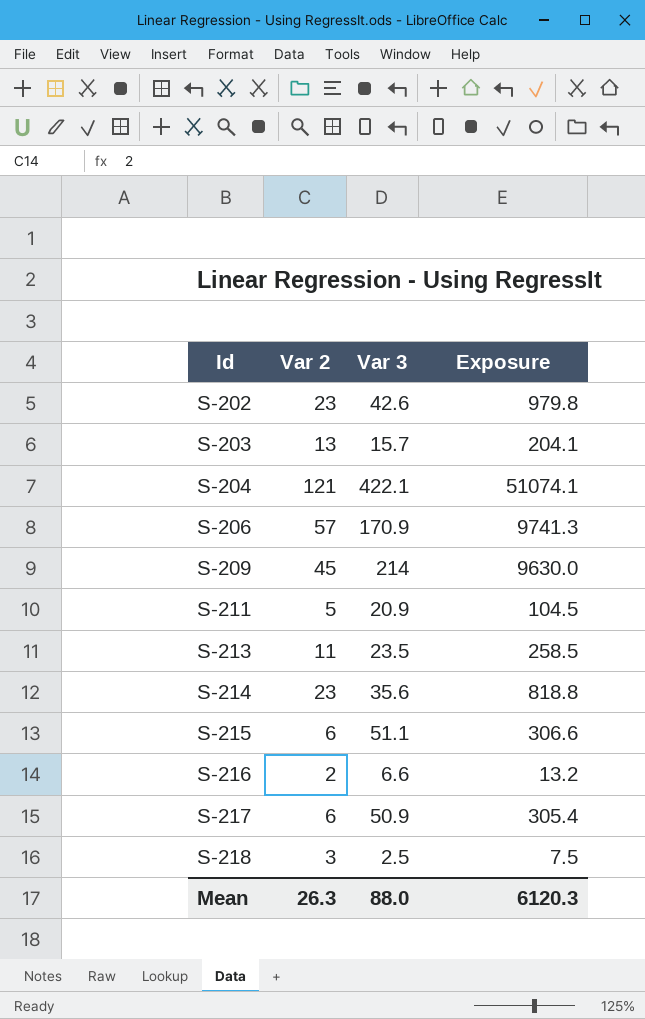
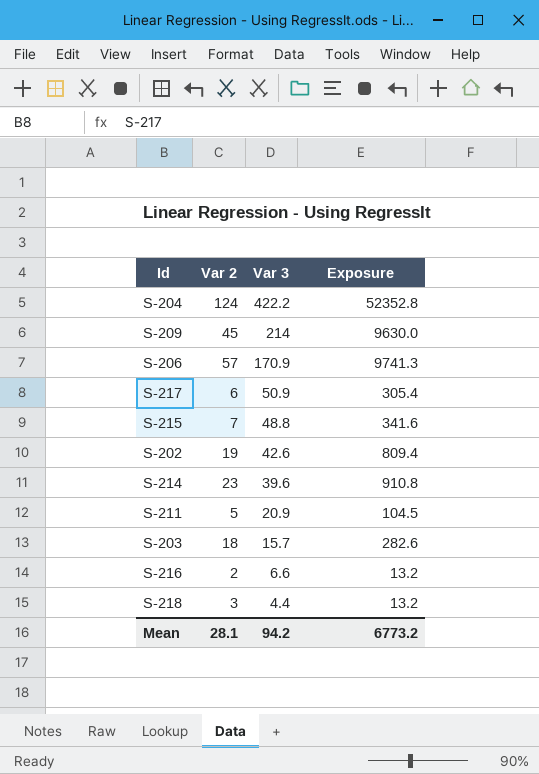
row order: Id ascending -> Var 3 descending
row S-213: 11 | 23.5 | 258.5 -> none
S-204 | Var 2: 121 -> 124
S-204 | Var 3: 422.1 -> 422.2
S-204 | Exposure: 51074.1 -> 52352.8
S-215 | Var 2: 6 -> 7
S-215 | Var 3: 51.1 -> 48.8
S-215 | Exposure: 306.6 -> 341.6
S-202 | Var 2: 23 -> 19
S-202 | Exposure: 979.8 -> 809.4
S-214 | Var 3: 35.6 -> 39.6
S-214 | Exposure: 818.8 -> 910.8
S-203 | Var 2: 13 -> 18
S-203 | Exposure: 204.1 -> 282.6
S-218 | Var 3: 2.5 -> 4.4
S-218 | Exposure: 7.5 -> 13.2
Mean | Var 2: 26.3 -> 28.1
Mean | Var 3: 88.0 -> 94.2
Mean | Exposure: 6120.3 -> 6773.2

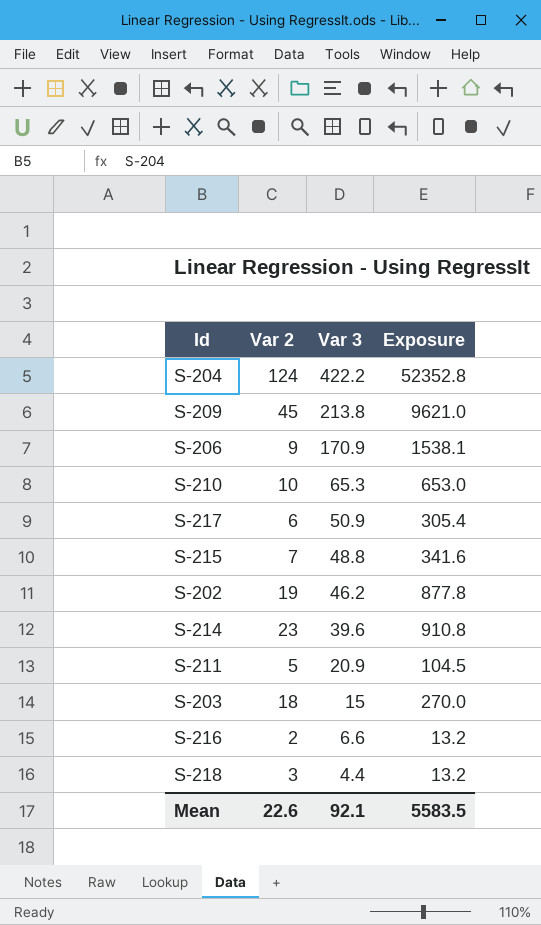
S-209 | Var 3: 214 -> 213.8
S-209 | Exposure: 9630.0 -> 9621.0
S-206 | Var 2: 57 -> 9
S-206 | Exposure: 9741.3 -> 1538.1
row S-210: none -> 10 | 65.3 | 653.0
S-202 | Var 3: 42.6 -> 46.2
S-202 | Exposure: 809.4 -> 877.8
S-203 | Var 3: 15.7 -> 15
S-203 | Exposure: 282.6 -> 270.0
Mean | Var 2: 28.1 -> 22.6
Mean | Var 3: 94.2 -> 92.1
Mean | Exposure: 6773.2 -> 5583.5

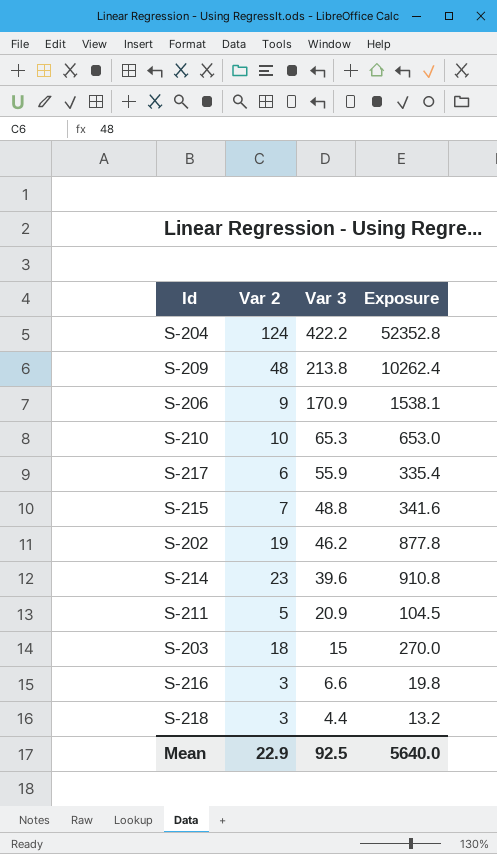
S-209 | Var 2: 45 -> 48
S-209 | Exposure: 9621.0 -> 10262.4
S-217 | Var 3: 50.9 -> 55.9
S-217 | Exposure: 305.4 -> 335.4
S-216 | Var 2: 2 -> 3
S-216 | Exposure: 13.2 -> 19.8
Mean | Var 2: 22.6 -> 22.9
Mean | Var 3: 92.1 -> 92.5
Mean | Exposure: 5583.5 -> 5640.0

